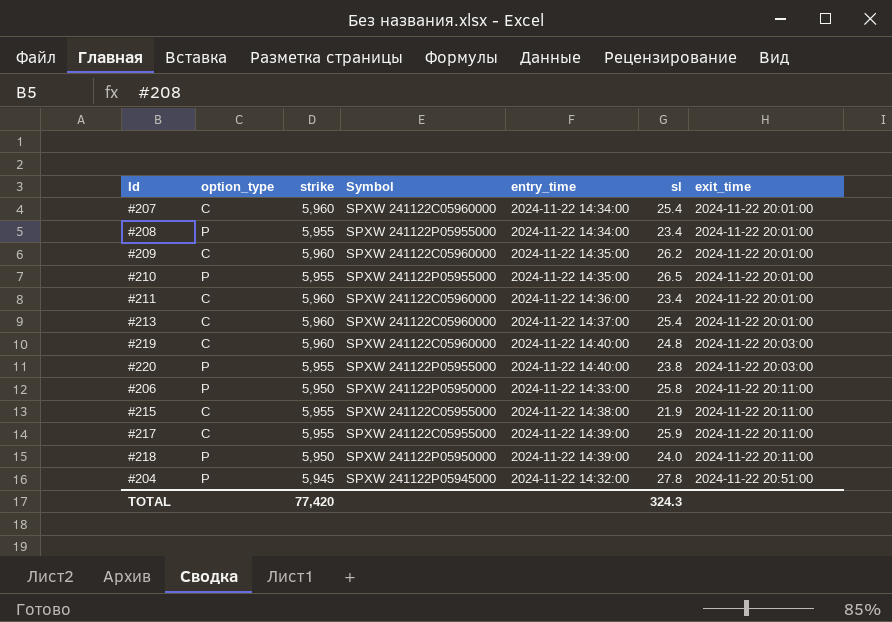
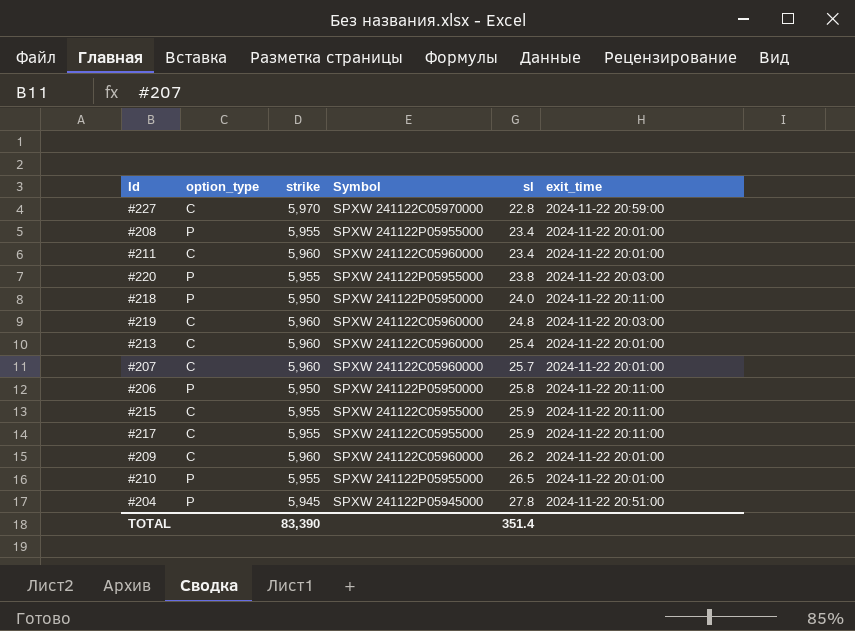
row order: exit_time ascending -> sl ascending
column entry_time | position: 5 -> none
row #227: none -> C | 5,970 | SPXW 241122C05970000 | 22.8 | 2024-11-22 20:59:00
#207 | sl: 25.4 -> 25.7
#215 | sl: 21.9 -> 25.9
TOTAL | strike: 77,420 -> 83,390
TOTAL | sl: 324.3 -> 351.4

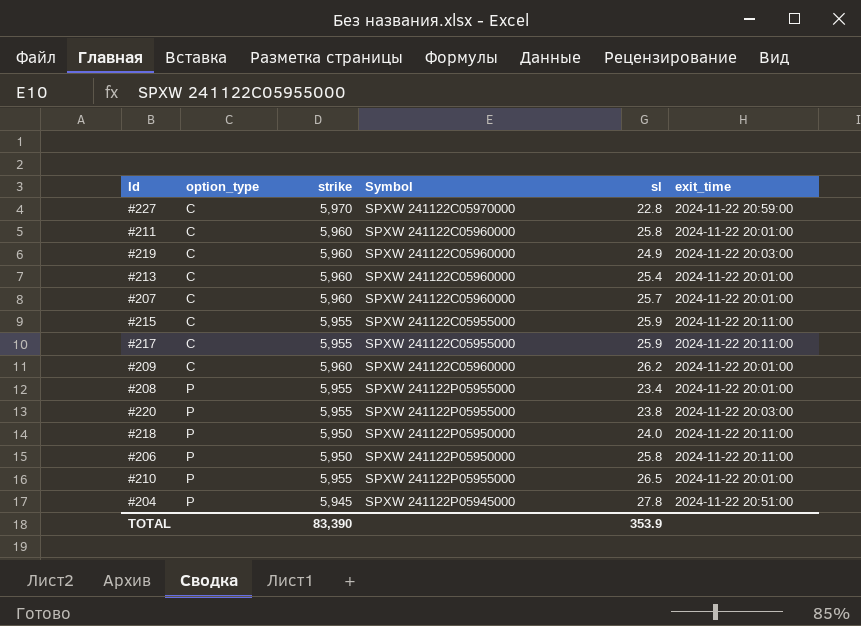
row order: sl ascending -> option_type ascending
#211 | sl: 23.4 -> 25.8
#219 | sl: 24.8 -> 24.9
TOTAL | sl: 351.4 -> 353.9

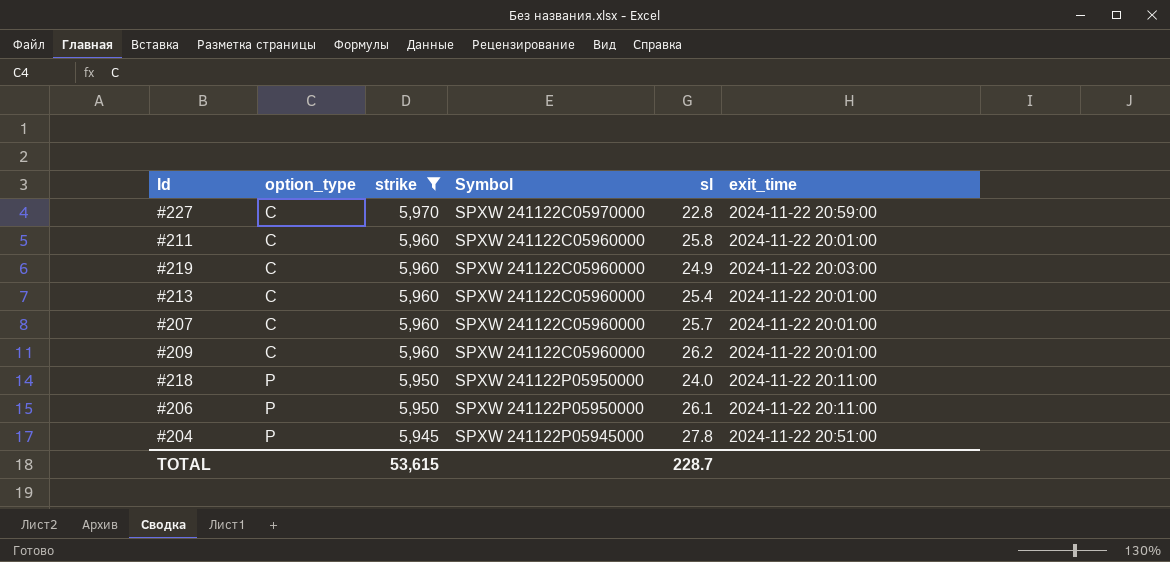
filter: none -> strike != 5,955
#206 | sl: 25.8 -> 26.1
TOTAL | strike: 83,390 -> 53,615
TOTAL | sl: 353.9 -> 228.7

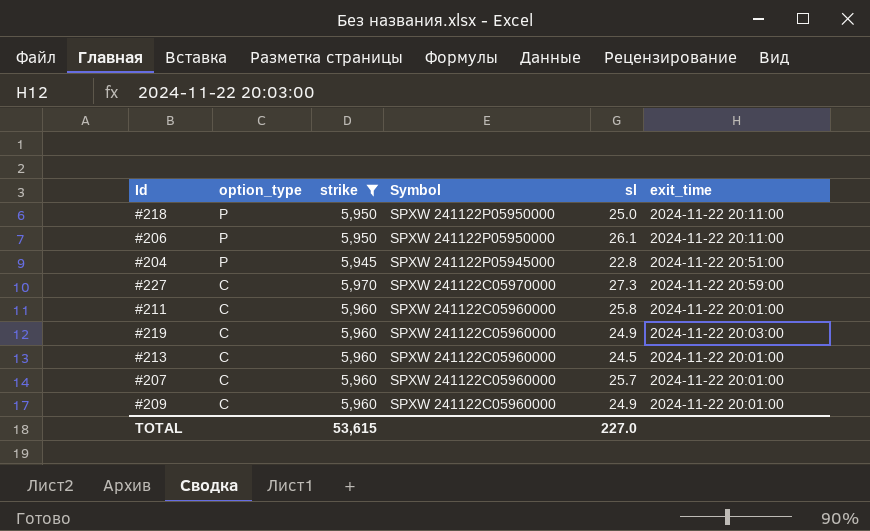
row order: option_type ascending -> option_type descending
#218 | sl: 24.0 -> 25.0
#204 | sl: 27.8 -> 22.8
#227 | sl: 22.8 -> 27.3
#213 | sl: 25.4 -> 24.5
#209 | sl: 26.2 -> 24.9
TOTAL | sl: 228.7 -> 227.0

